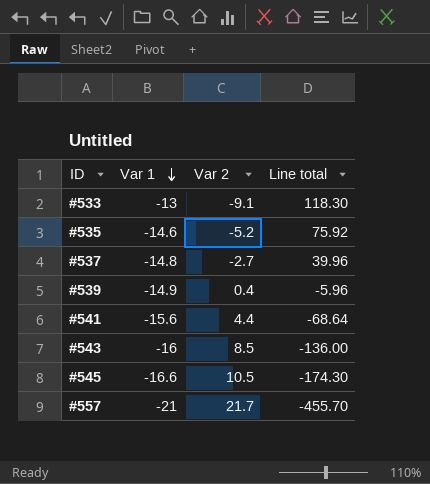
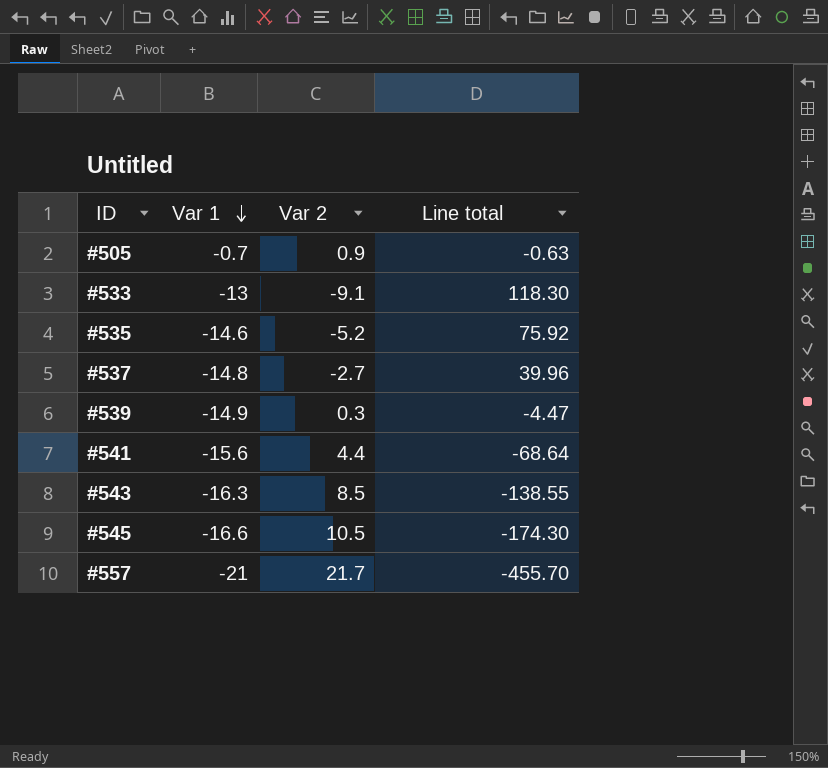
row #505: none -> -0.7 | 0.9 | -0.63
#539 | Var 2: 0.4 -> 0.3
#539 | Line total: -5.96 -> -4.47
#543 | Var 1: -16 -> -16.3
#543 | Line total: -136.00 -> -138.55

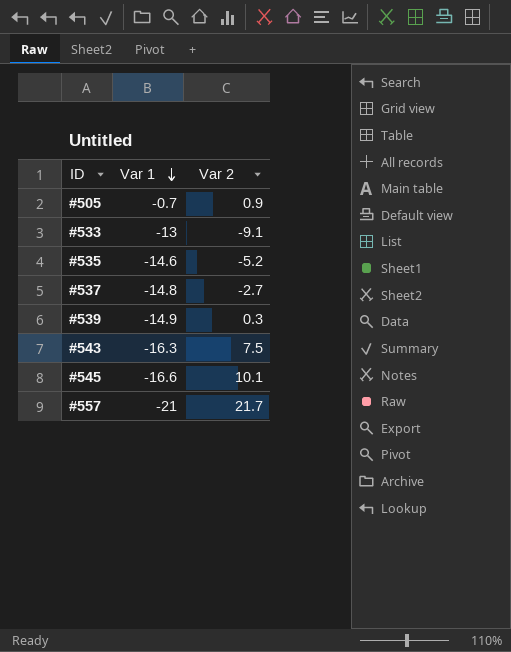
column Line total | formula: [Var 1] * [Var 2] -> none
row #541: -15.6 | 4.4 | -68.64 -> none
#543 | Var 2: 8.5 -> 7.5
#545 | Var 2: 10.5 -> 10.1

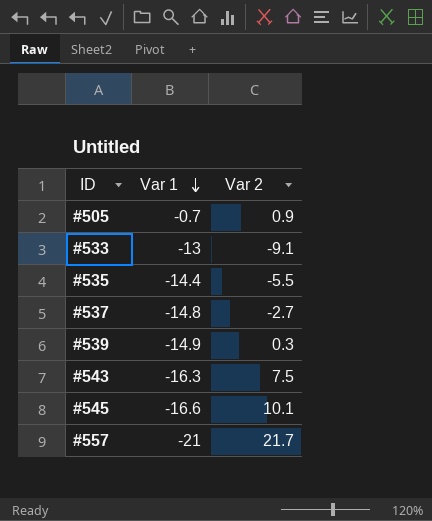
#535 | Var 1: -14.6 -> -14.4
#535 | Var 2: -5.2 -> -5.5

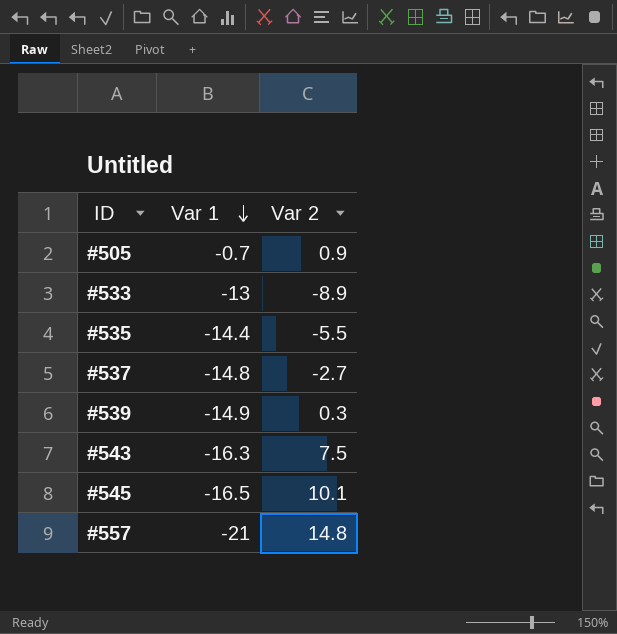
#533 | Var 2: -9.1 -> -8.9
#545 | Var 1: -16.6 -> -16.5
#557 | Var 2: 21.7 -> 14.8

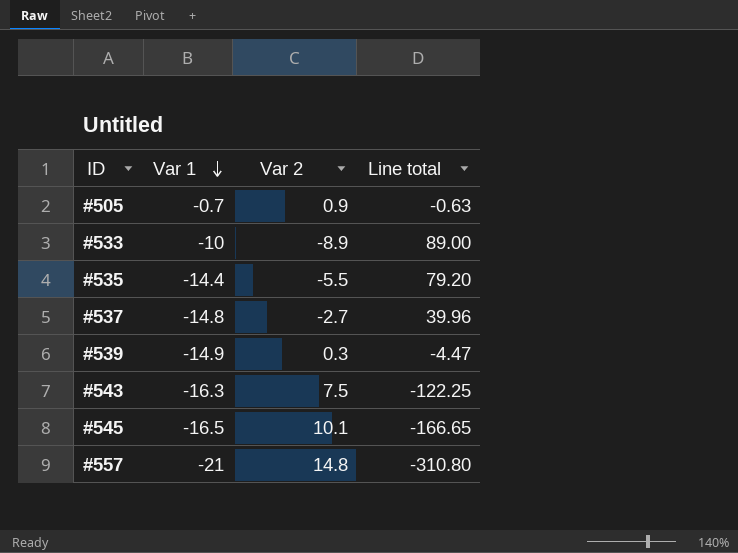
column Line total | formula: none -> [Var 1] * [Var 2]
#533 | Var 1: -13 -> -10

